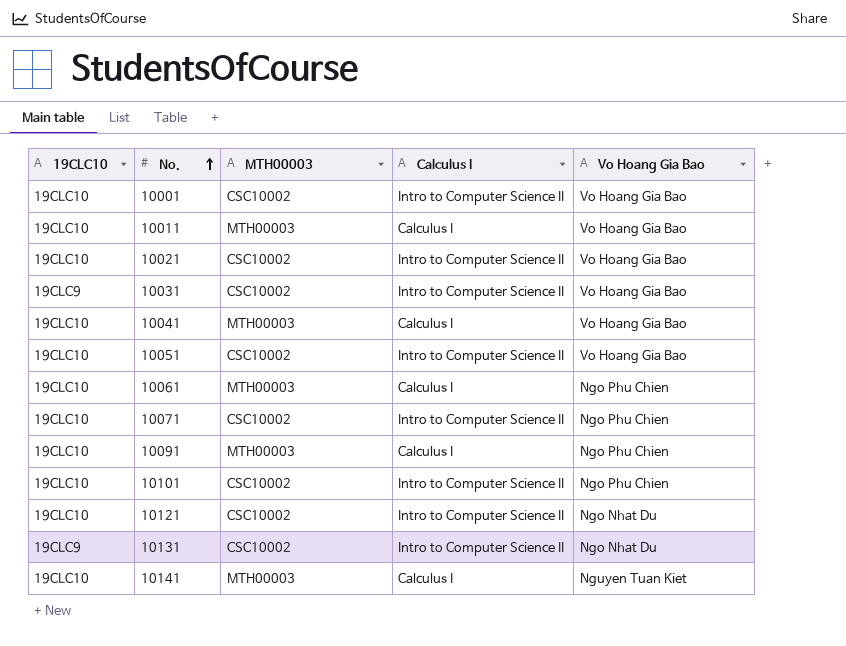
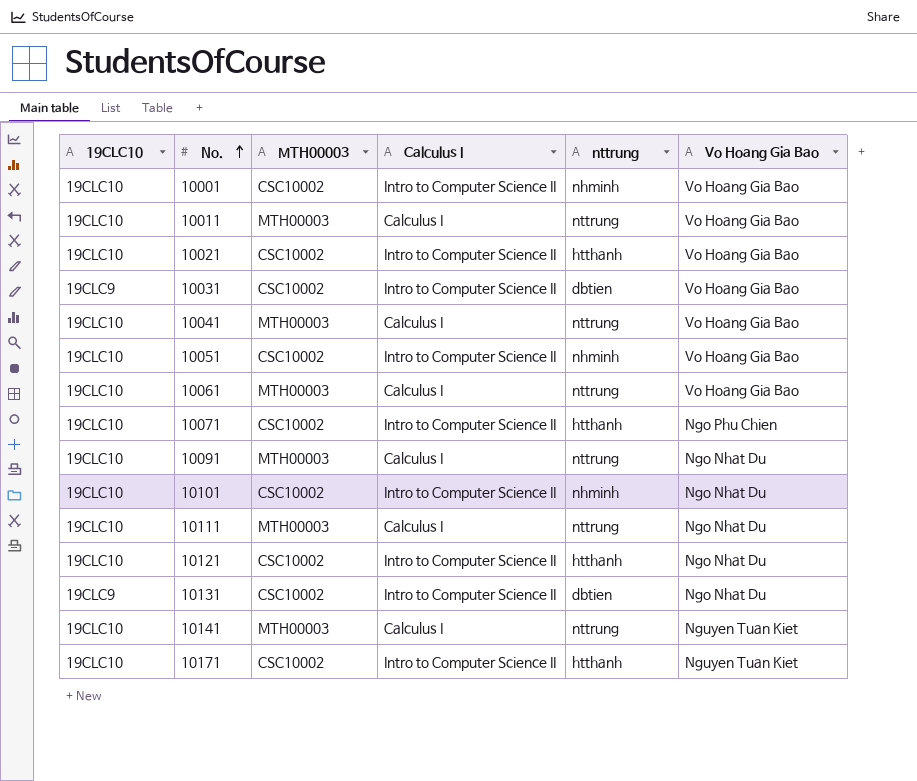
column nttrung | position: none -> 5
10061 | Vo Hoang Gia Bao: Ngo Phu Chien -> Vo Hoang Gia Bao
10091 | Vo Hoang Gia Bao: Ngo Phu Chien -> Ngo Nhat Du
10101 | Vo Hoang Gia Bao: Ngo Phu Chien -> Ngo Nhat Du
row 10111: none -> 19CLC10 | MTH00003 | Calculus I | nttrung | Ngo Nhat Du
row 10171: none -> 19CLC10 | CSC10002 | Intro to Computer Science II | htthanh | Nguyen Tuan Kiet

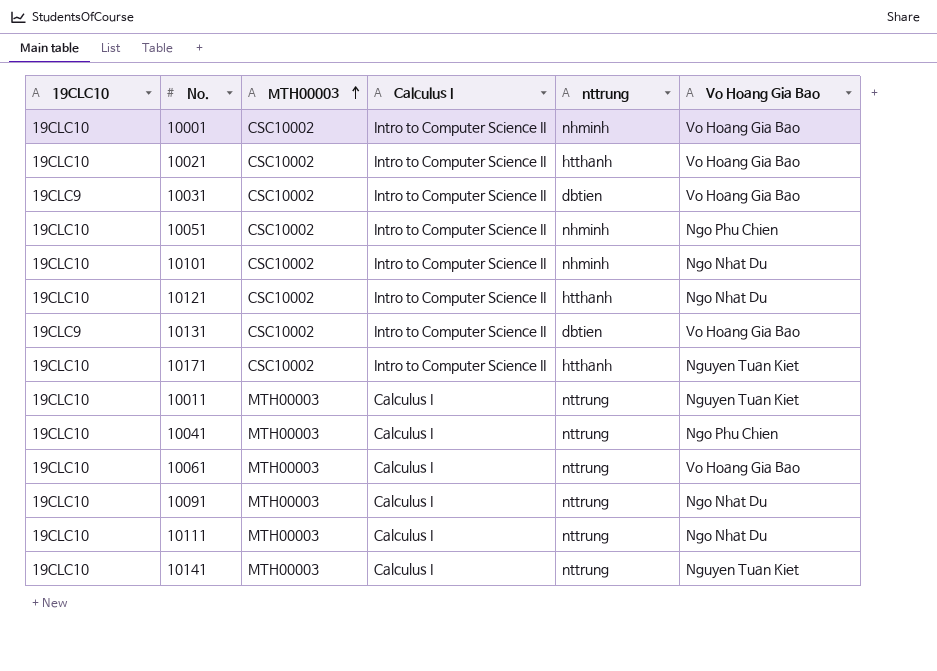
row order: No. ascending -> MTH00003 ascending
row 10071: 19CLC10 | CSC10002 | Intro to Computer Science II | htthanh | Ngo Phu Chien -> none
10051 | Vo Hoang Gia Bao: Vo Hoang Gia Bao -> Ngo Phu Chien
10131 | Vo Hoang Gia Bao: Ngo Nhat Du -> Vo Hoang Gia Bao
10011 | Vo Hoang Gia Bao: Vo Hoang Gia Bao -> Nguyen Tuan Kiet
10041 | Vo Hoang Gia Bao: Vo Hoang Gia Bao -> Ngo Phu Chien

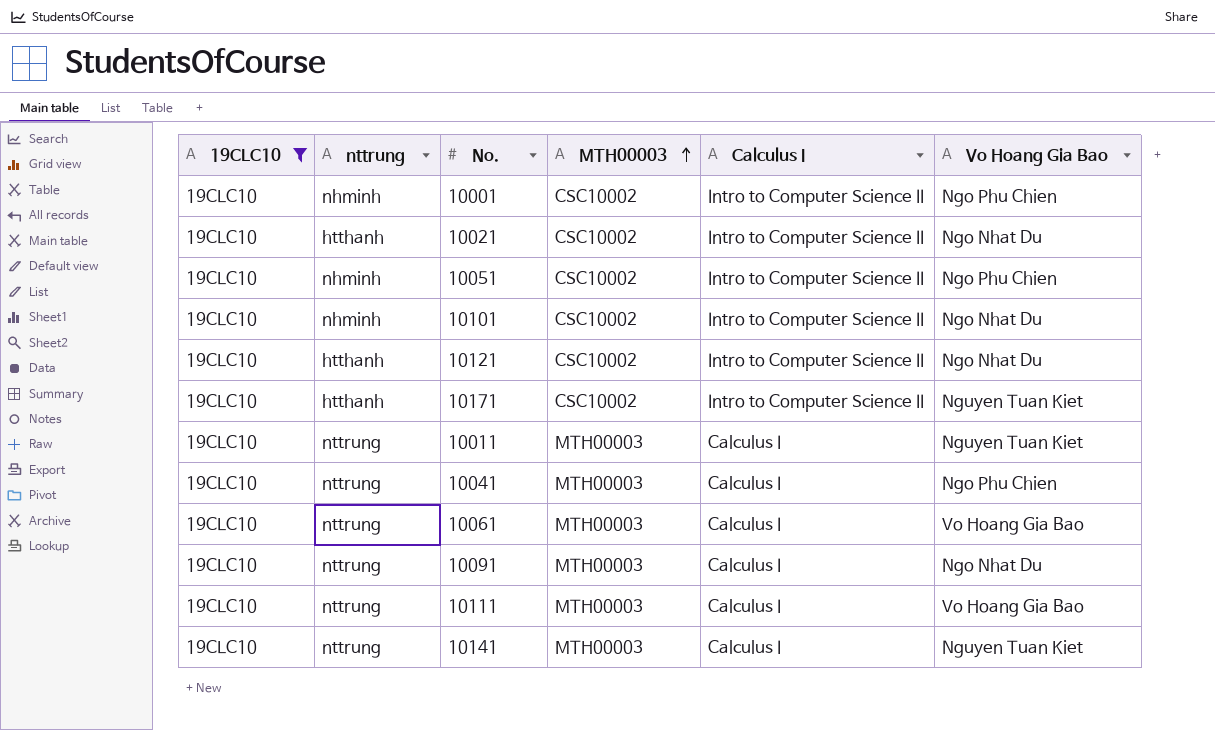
filter: none -> 19CLC10 = 19CLC10
column nttrung | position: 5 -> 2
10001 | Vo Hoang Gia Bao: Vo Hoang Gia Bao -> Ngo Phu Chien
10021 | Vo Hoang Gia Bao: Vo Hoang Gia Bao -> Ngo Nhat Du
10111 | Vo Hoang Gia Bao: Ngo Nhat Du -> Vo Hoang Gia Bao

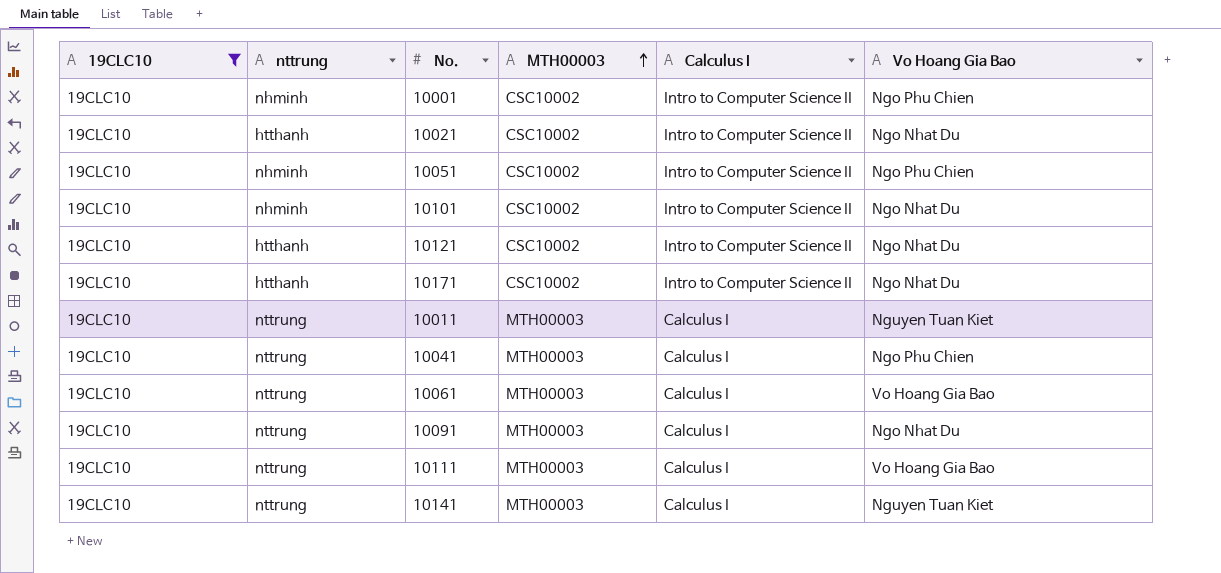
10171 | Vo Hoang Gia Bao: Nguyen Tuan Kiet -> Ngo Nhat Du

